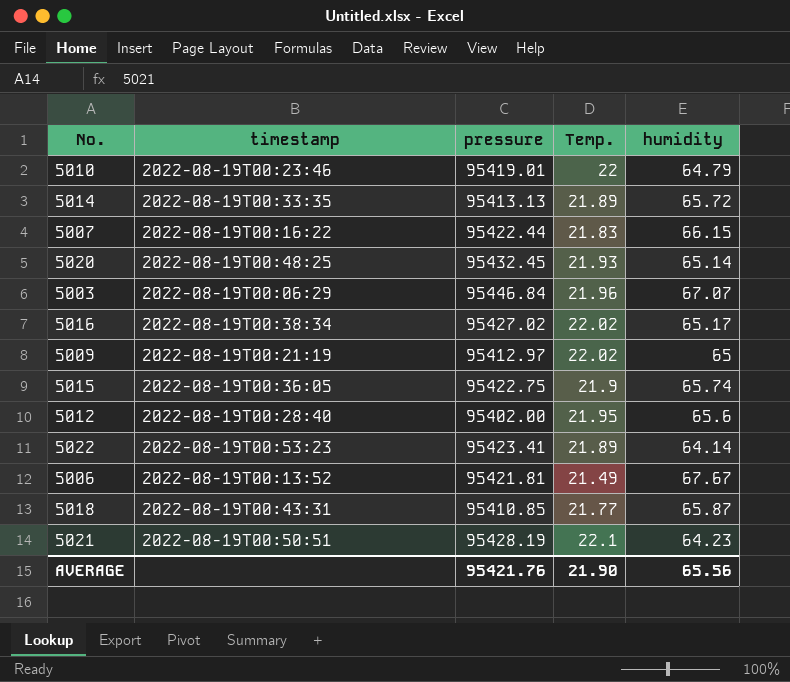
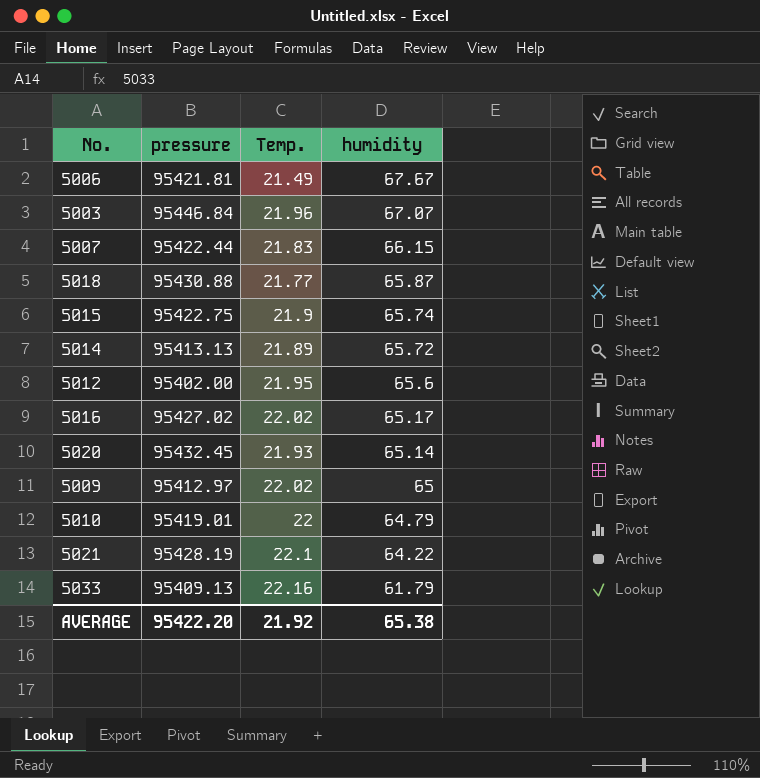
row order: none -> humidity descending
column timestamp | position: 2 -> none
row 5022: 2022-08-19T00:53:23 | 95423.41 | 21.89 | 64.14 -> none
5018 | pressure: 95410.85 -> 95430.88
5021 | humidity: 64.23 -> 64.22
row 5033: none -> 95409.13 | 22.16 | 61.79
AVERAGE | pressure: 95421.76 -> 95422.20
AVERAGE | Temp.: 21.90 -> 21.92
AVERAGE | humidity: 65.56 -> 65.38

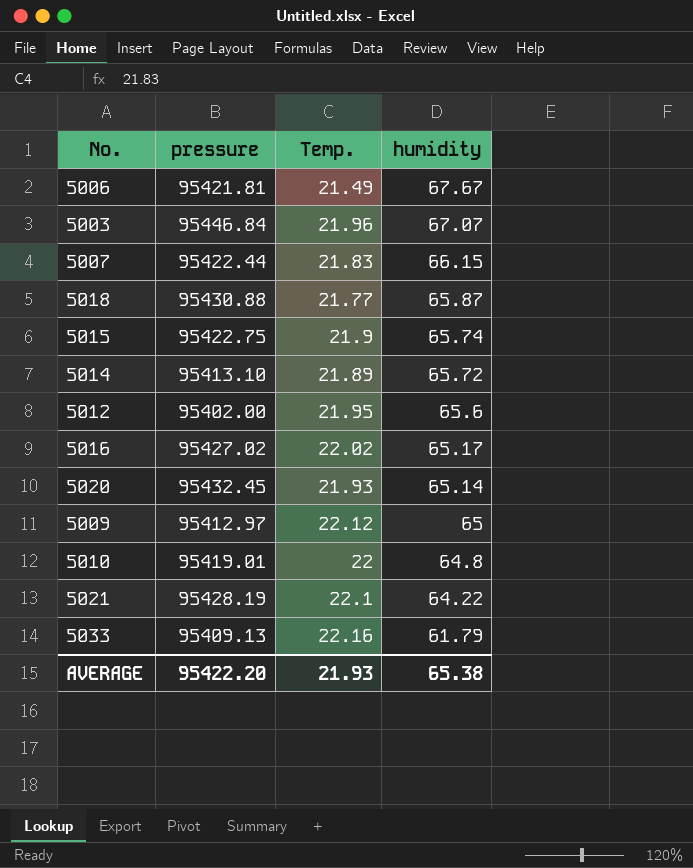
5014 | pressure: 95413.13 -> 95413.10
5009 | Temp.: 22.02 -> 22.12
5010 | humidity: 64.79 -> 64.8
AVERAGE | Temp.: 21.92 -> 21.93

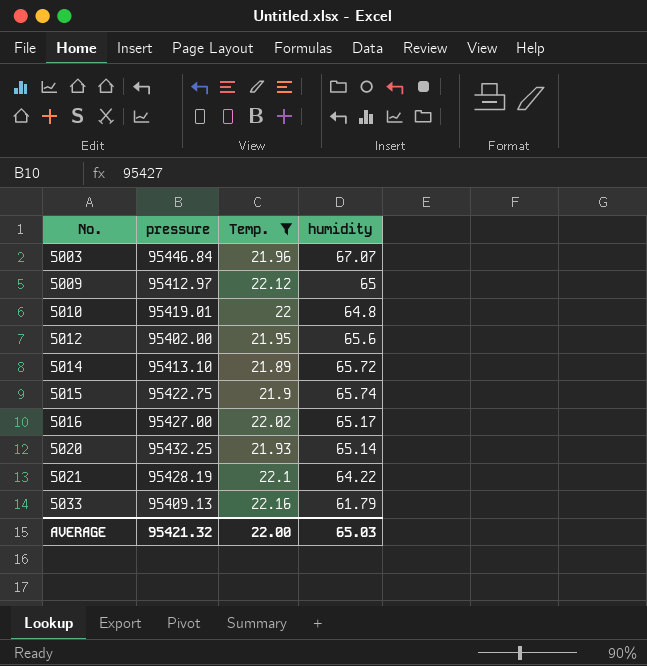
filter: none -> Temp. >= 21.89
row order: humidity descending -> No. ascending
5016 | pressure: 95427.02 -> 95427.00
5020 | pressure: 95432.45 -> 95432.25
AVERAGE | pressure: 95422.20 -> 95421.32
AVERAGE | Temp.: 21.93 -> 22.00
AVERAGE | humidity: 65.38 -> 65.03

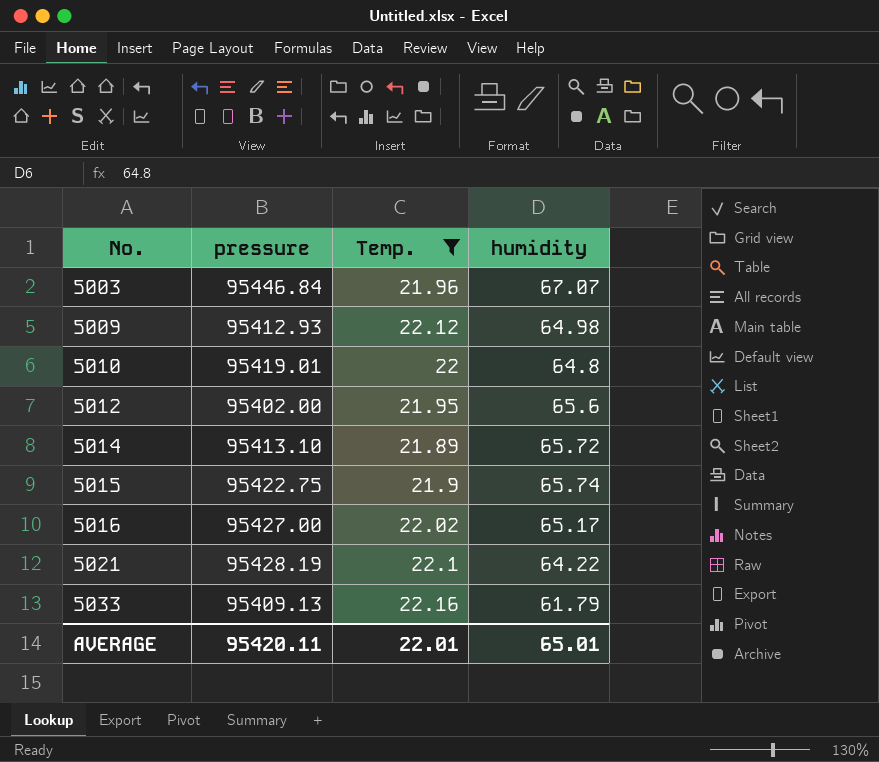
row 5020: 95432.25 | 21.93 | 65.14 -> none
5009 | pressure: 95412.97 -> 95412.93
5009 | humidity: 65 -> 64.98
AVERAGE | pressure: 95421.32 -> 95420.11
AVERAGE | Temp.: 22.00 -> 22.01
AVERAGE | humidity: 65.03 -> 65.01

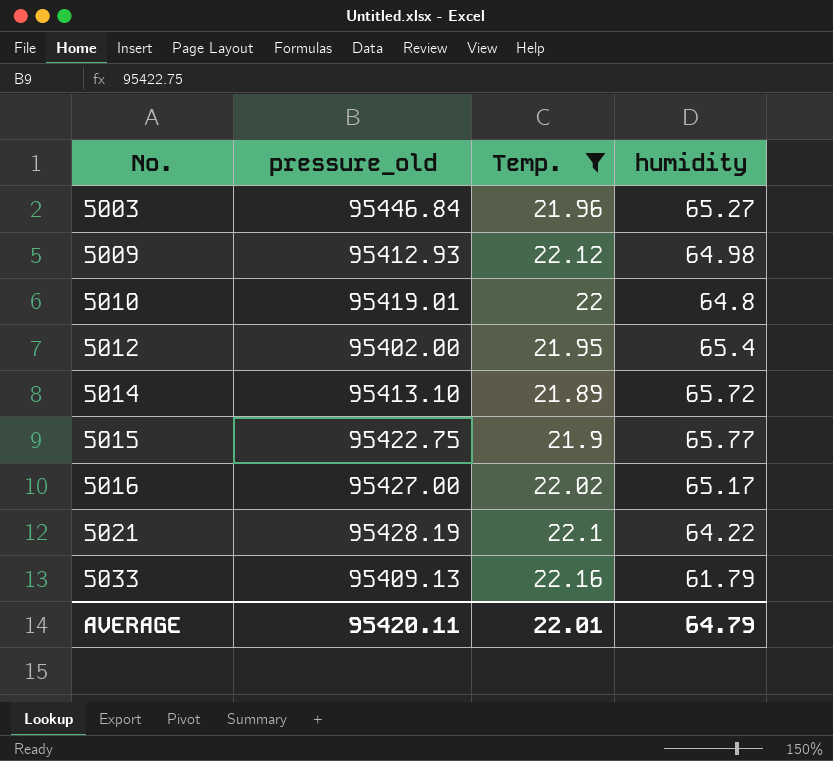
column name: pressure -> pressure_old
5003 | humidity: 67.07 -> 65.27
5012 | humidity: 65.6 -> 65.4
5015 | humidity: 65.74 -> 65.77
AVERAGE | humidity: 65.01 -> 64.79

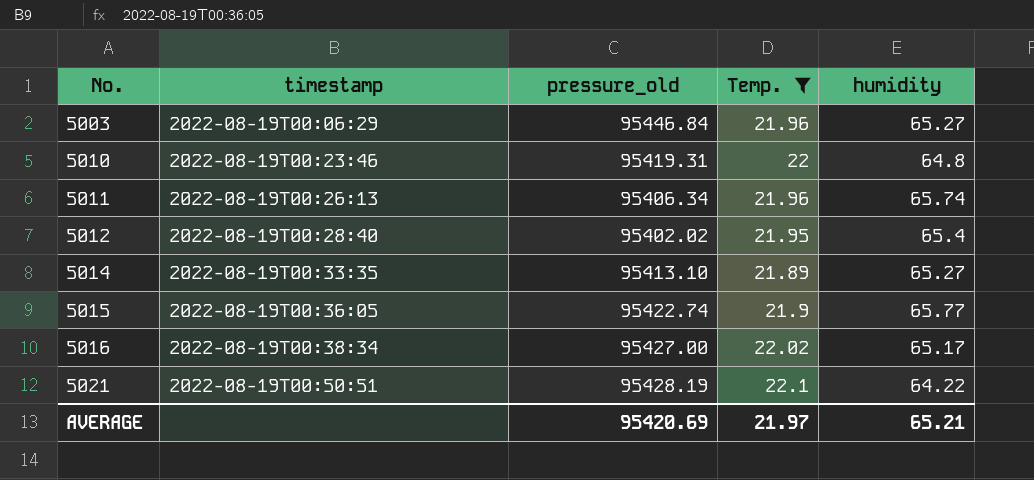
column timestamp | position: none -> 2
row 5009: 95412.93 | 22.12 | 64.98 -> none
row 5033: 95409.13 | 22.16 | 61.79 -> none
5010 | pressure_old: 95419.01 -> 95419.31
row 5011: none -> 2022-08-19T00:26:13 | 95406.34 | 21.96 | 65.74
5012 | pressure_old: 95402.00 -> 95402.02
5014 | humidity: 65.72 -> 65.27
5015 | pressure_old: 95422.75 -> 95422.74
AVERAGE | pressure_old: 95420.11 -> 95420.69
AVERAGE | Temp.: 22.01 -> 21.97
AVERAGE | humidity: 64.79 -> 65.21

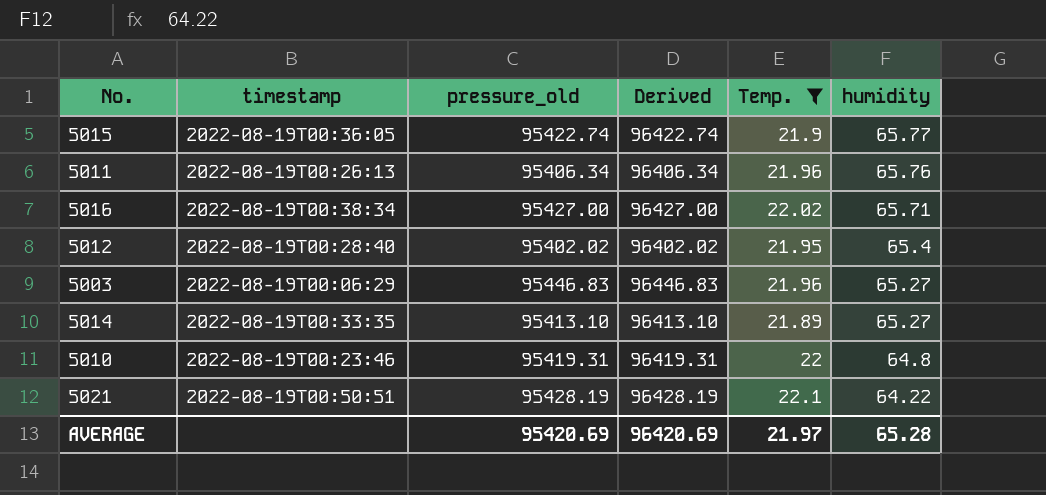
row order: No. ascending -> humidity descending
column Derived | formula: none -> [pressure_old] + 1000
5011 | humidity: 65.74 -> 65.76
5016 | humidity: 65.17 -> 65.71
5003 | pressure_old: 95446.84 -> 95446.83
AVERAGE | humidity: 65.21 -> 65.28

